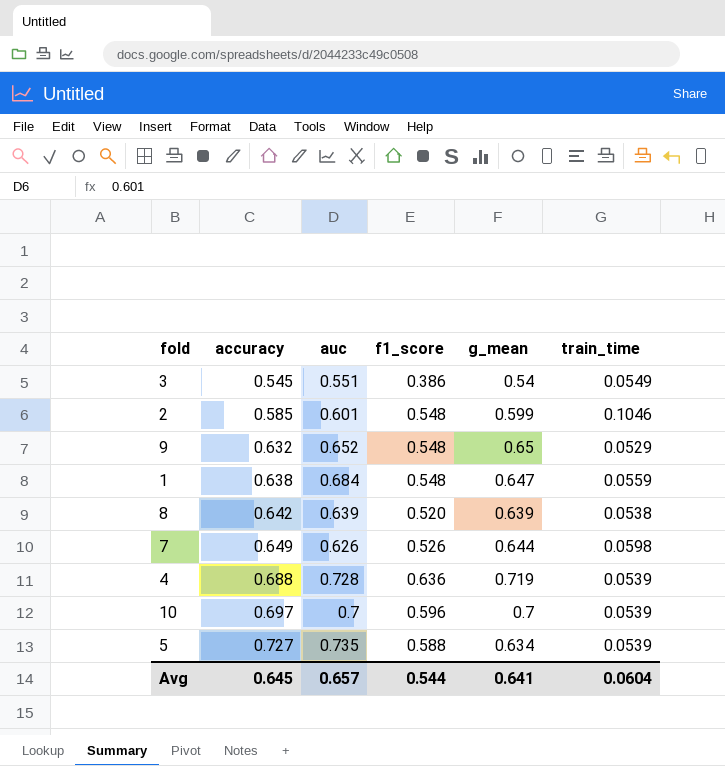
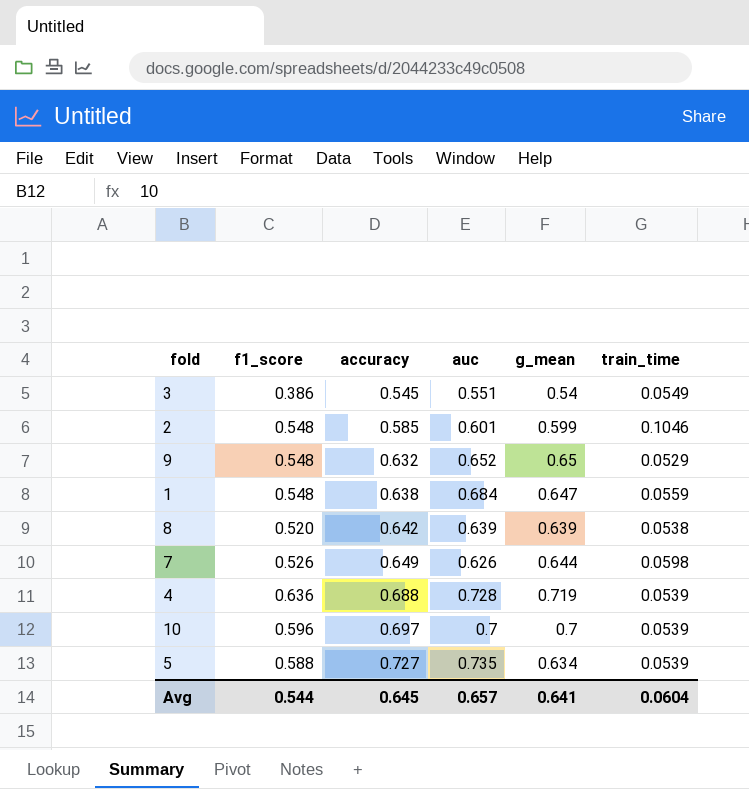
column f1_score | position: 4 -> 2

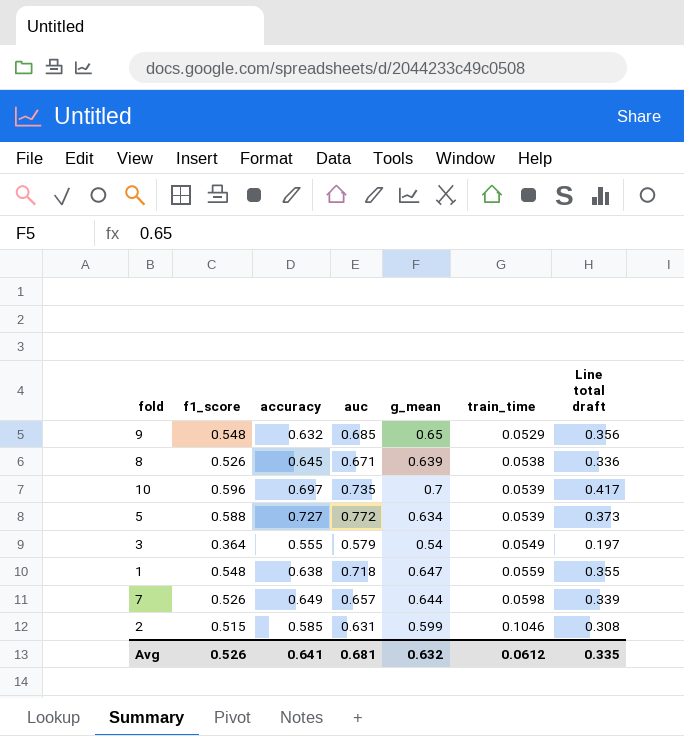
row order: accuracy ascending -> train_time ascending
column Line total draft | formula: none -> [f1_score] * [g_mean]
row 4: 0.636 | 0.688 | 0.728 | 0.719 | 0.0539 -> none
9 | auc: 0.652 -> 0.685
8 | f1_score: 0.520 -> 0.526
8 | accuracy: 0.642 -> 0.645
8 | auc: 0.639 -> 0.671
10 | auc: 0.7 -> 0.735
5 | auc: 0.735 -> 0.772
3 | f1_score: 0.386 -> 0.364
3 | accuracy: 0.545 -> 0.555
3 | auc: 0.551 -> 0.579
1 | auc: 0.684 -> 0.718
7 | auc: 0.626 -> 0.657
2 | f1_score: 0.548 -> 0.515
2 | auc: 0.601 -> 0.631
Avg | f1_score: 0.544 -> 0.526
Avg | accuracy: 0.645 -> 0.641
Avg | auc: 0.657 -> 0.681
Avg | g_mean: 0.641 -> 0.632
Avg | train_time: 0.0604 -> 0.0612

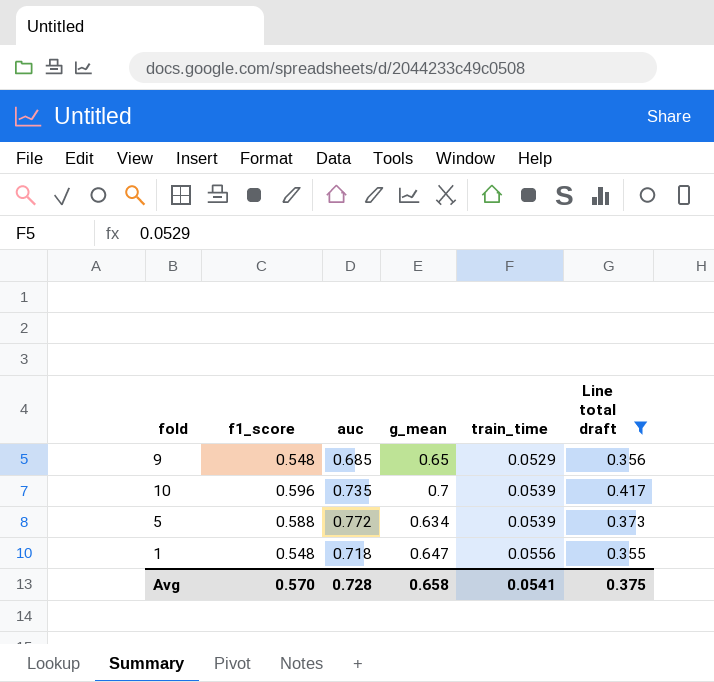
filter: none -> Line total draft >= 0.355
column accuracy | position: 3 -> none
1 | train_time: 0.0559 -> 0.0556
Avg | f1_score: 0.526 -> 0.570
Avg | auc: 0.681 -> 0.728
Avg | g_mean: 0.632 -> 0.658
Avg | train_time: 0.0612 -> 0.0541
Avg | Line total draft: 0.335 -> 0.375

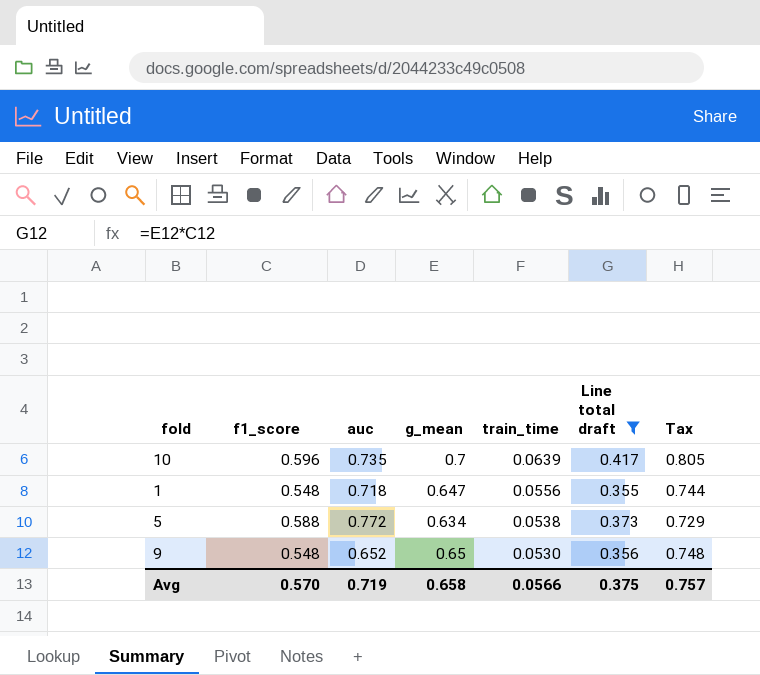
row order: train_time ascending -> train_time descending
column Tax | formula: none -> [g_mean] * 1.15
10 | train_time: 0.0539 -> 0.0639
5 | train_time: 0.0539 -> 0.0538
9 | auc: 0.685 -> 0.652
9 | train_time: 0.0529 -> 0.0530
Avg | auc: 0.728 -> 0.719
Avg | train_time: 0.0541 -> 0.0566

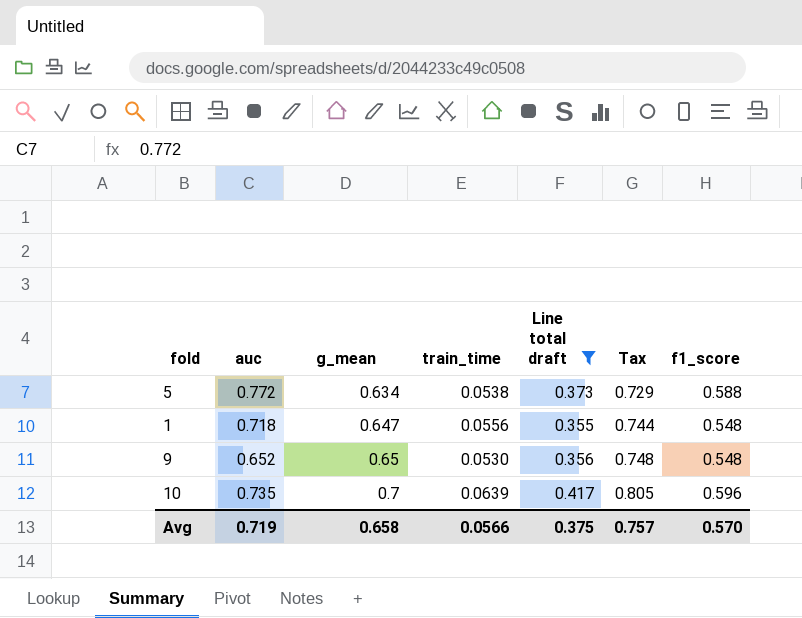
row order: train_time descending -> g_mean ascending
column f1_score | position: 2 -> 7

